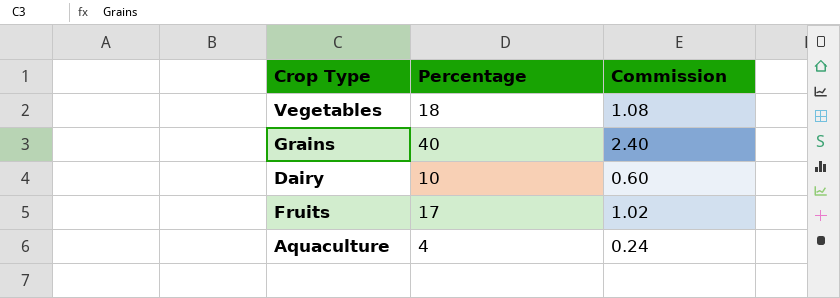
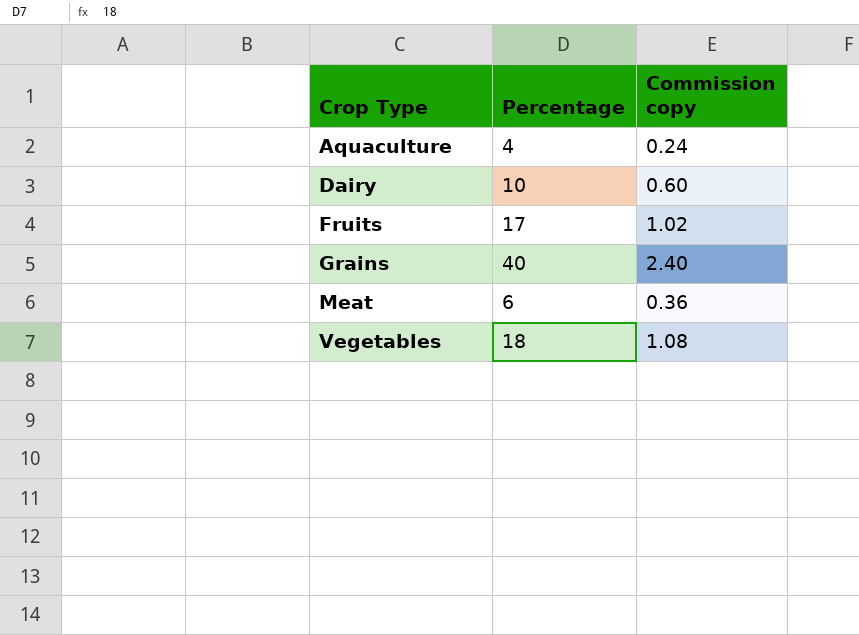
row order: none -> Crop Type ascending
column name: Commission -> Commission copy
row Meat: none -> 6 | 0.36

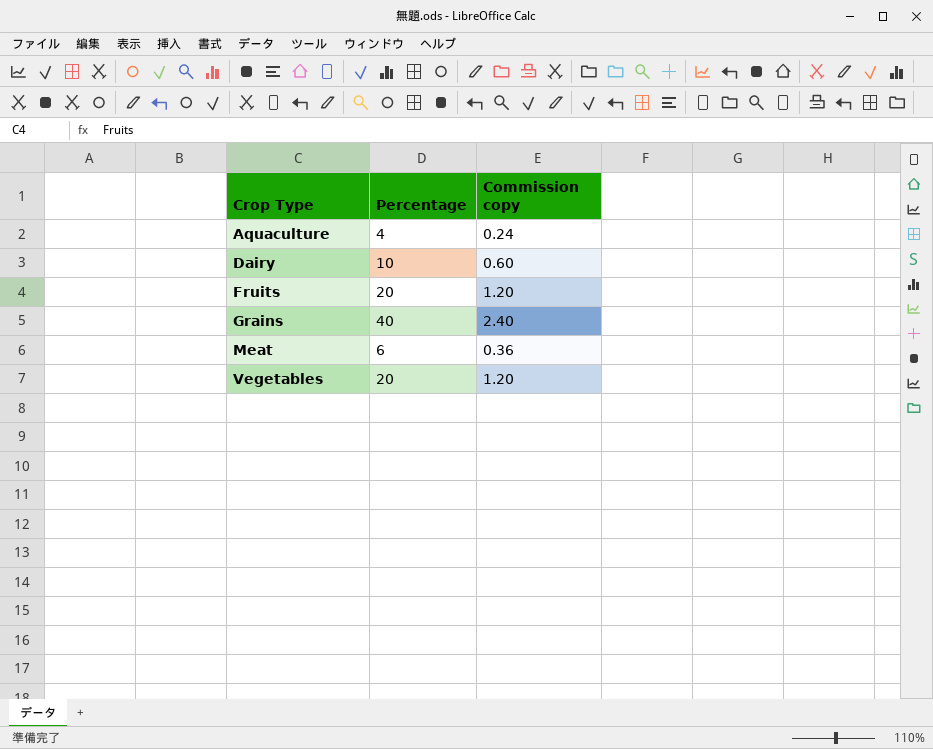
Fruits | Percentage: 17 -> 20
Fruits | Commission copy: 1.02 -> 1.20
Vegetables | Percentage: 18 -> 20
Vegetables | Commission copy: 1.08 -> 1.20

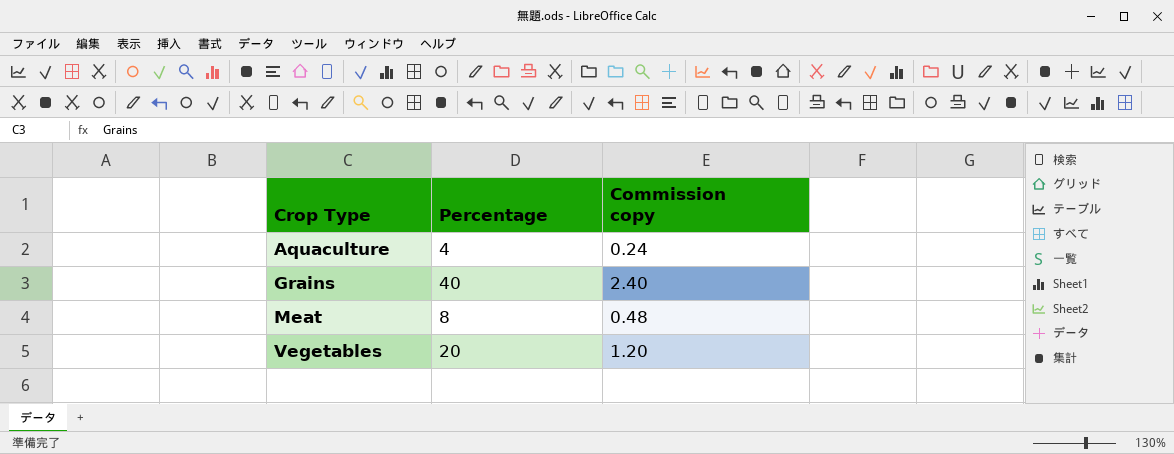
row Dairy: 10 | 0.60 -> none
row Fruits: 20 | 1.20 -> none
Meat | Percentage: 6 -> 8
Meat | Commission copy: 0.36 -> 0.48

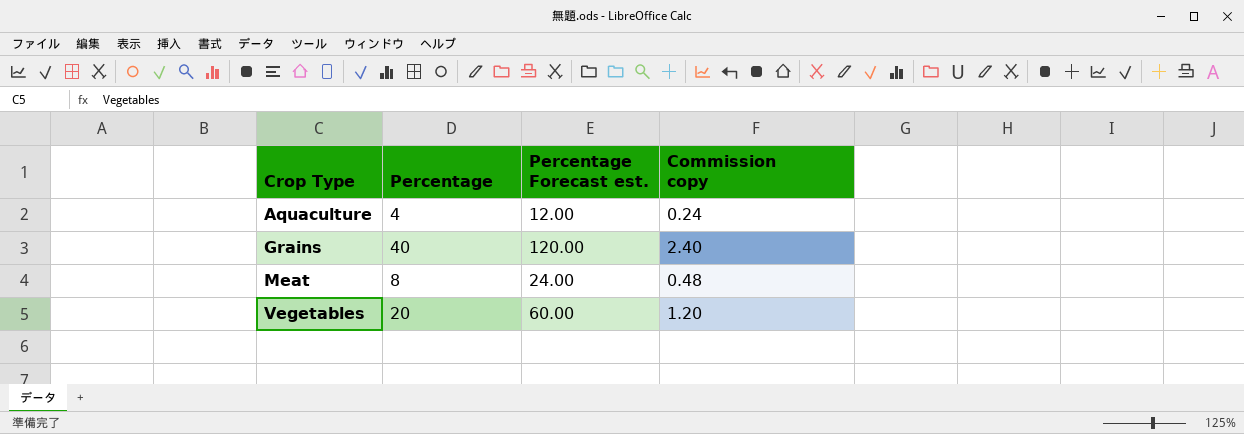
column Percentage Forecast est. | formula: none -> [Percentage] * 3

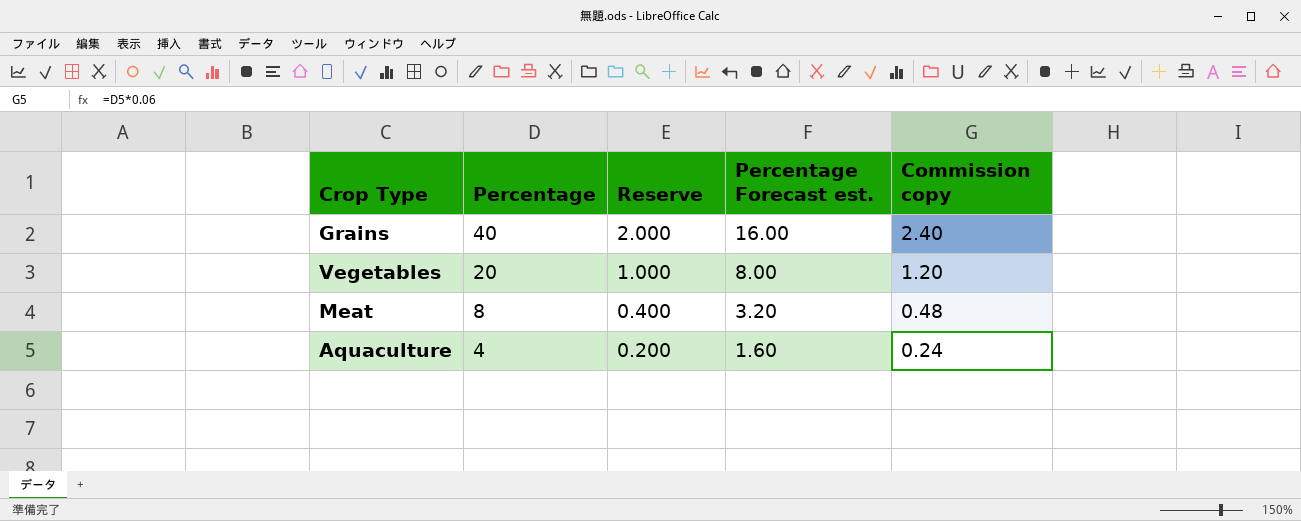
row order: Crop Type ascending -> Percentage descending
column Reserve | formula: none -> [Percentage] * 0.05
column Percentage Forecast est. | formula: [Percentage] * 3 -> [Percentage] * 0.4

